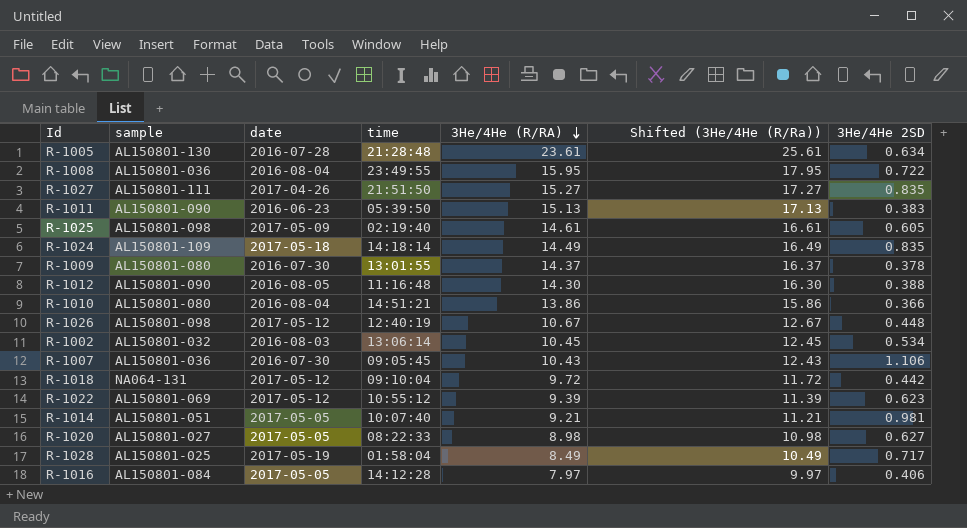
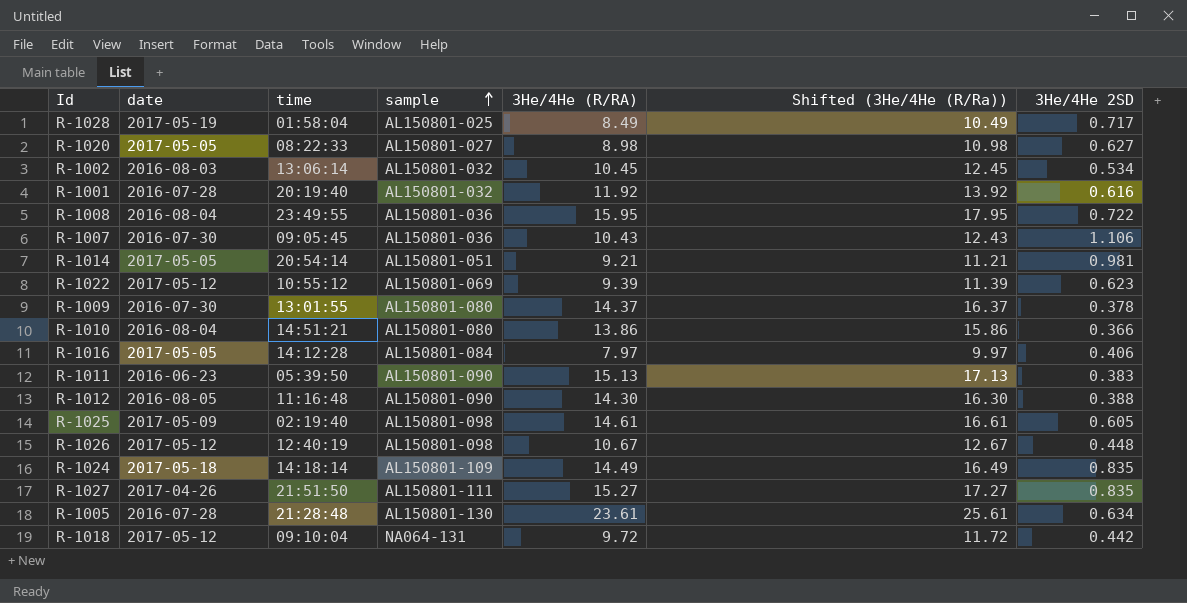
row order: 3He/4He (R/RA) descending -> sample ascending
column sample | position: 2 -> 4
row R-1001: none -> 2016-07-28 | 20:19:40 | AL150801-032 | 11.92 | 13.92 | 0.616
R-1014 | time: 10:07:40 -> 20:54:14

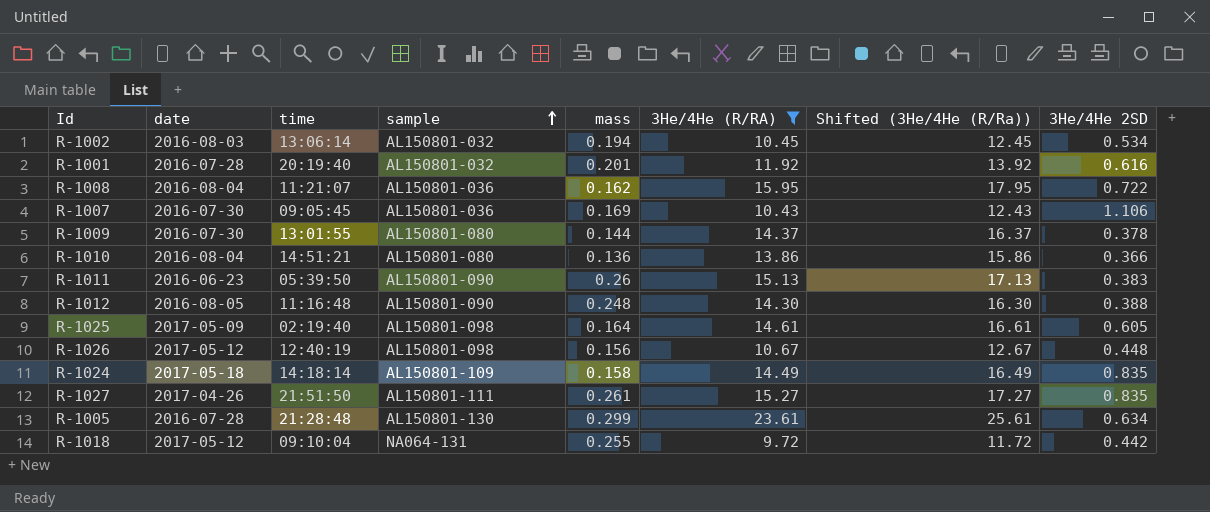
filter: none -> 3He/4He (R/RA) >= 9.72
column mass | position: none -> 5
R-1008 | time: 23:49:55 -> 11:21:07

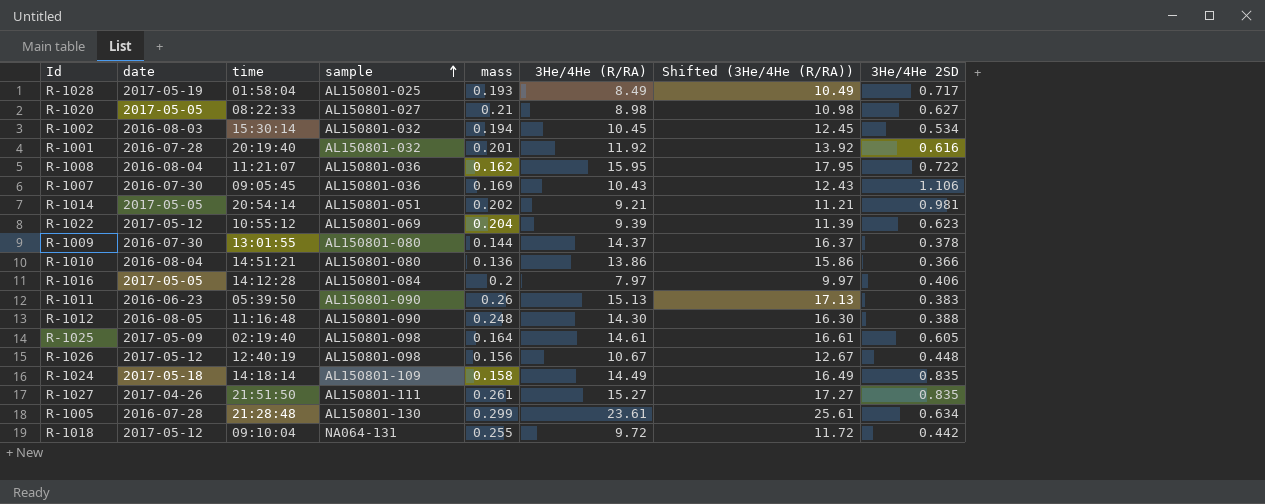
filter: 3He/4He (R/RA) >= 9.72 -> none
column name: Shifted (3He/4He (R/Ra)) -> Shifted (3He/4He (R/RA))
R-1002 | time: 13:06:14 -> 15:30:14

